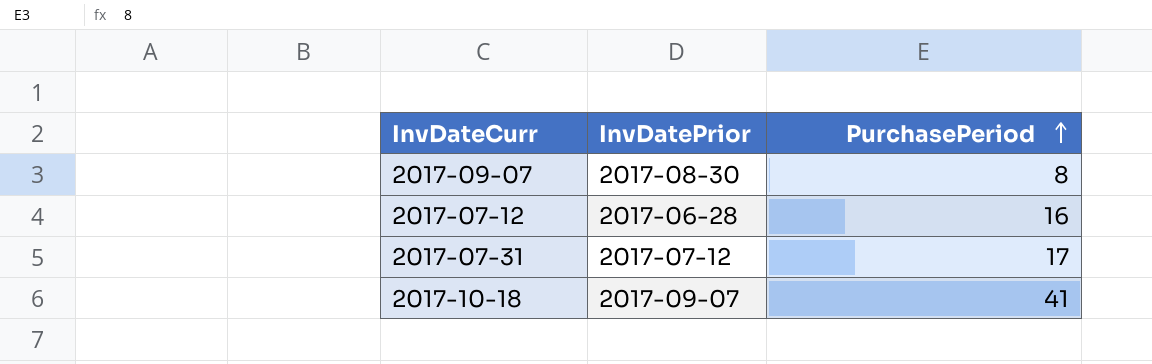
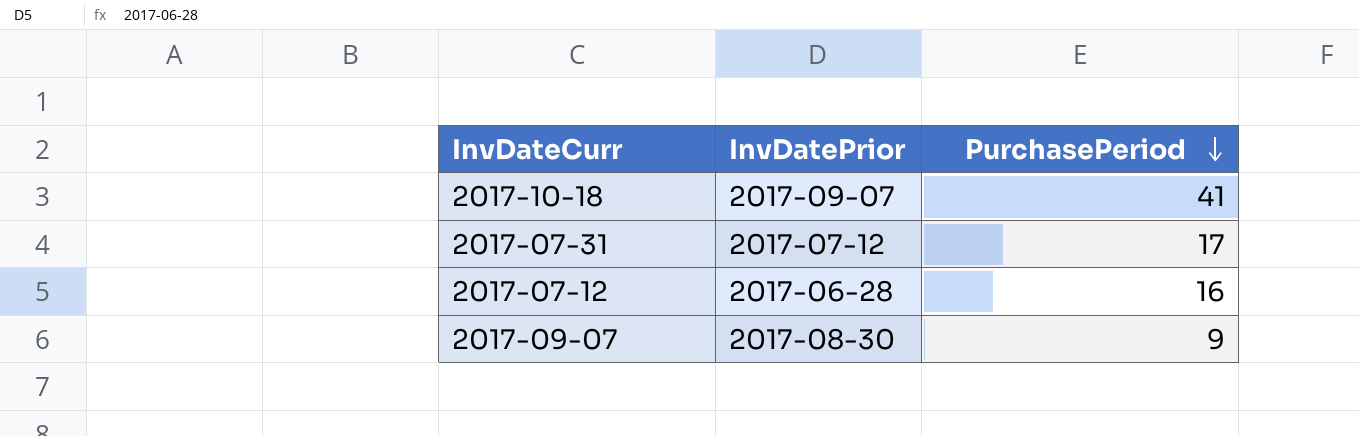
row order: PurchasePeriod ascending -> PurchasePeriod descending
2017-09-07 | PurchasePeriod: 8 -> 9

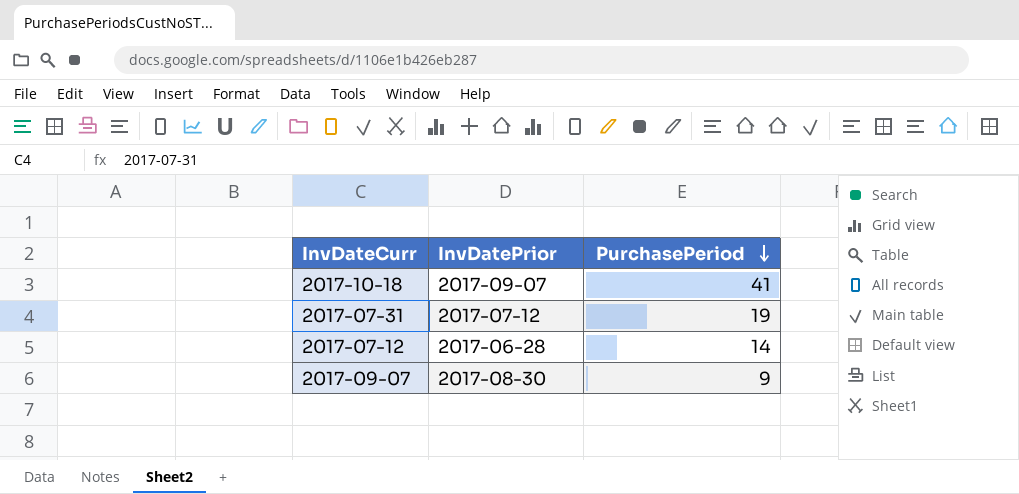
2017-07-31 | PurchasePeriod: 17 -> 19
2017-07-12 | PurchasePeriod: 16 -> 14

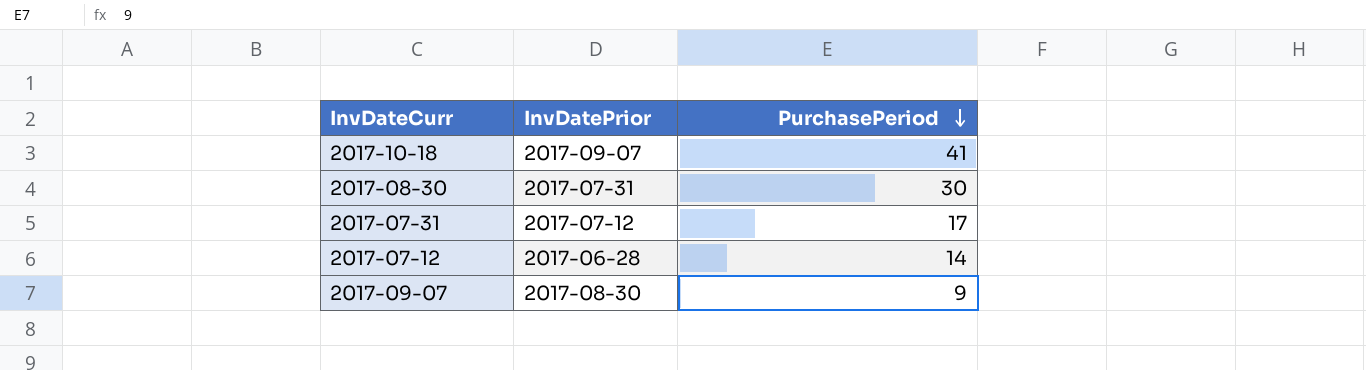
row 2017-08-30: none -> 2017-07-31 | 30
2017-07-31 | PurchasePeriod: 19 -> 17

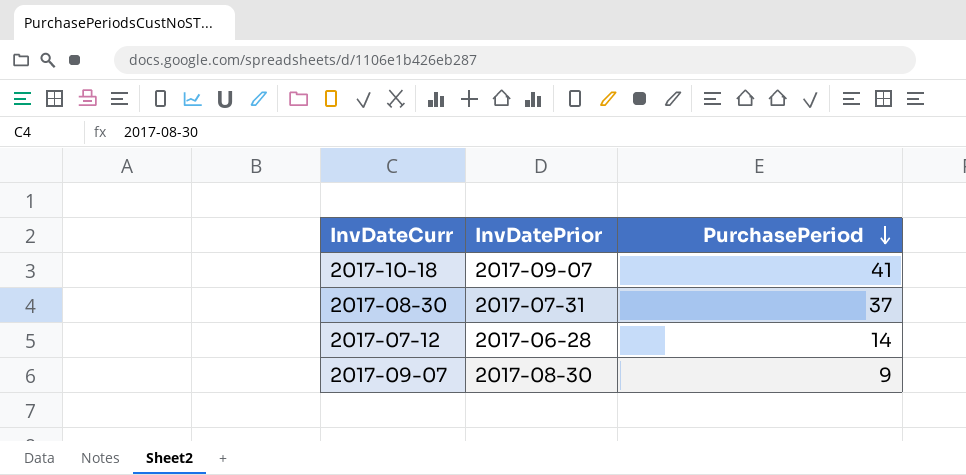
row 2017-07-31: 2017-07-12 | 17 -> none
2017-08-30 | PurchasePeriod: 30 -> 37

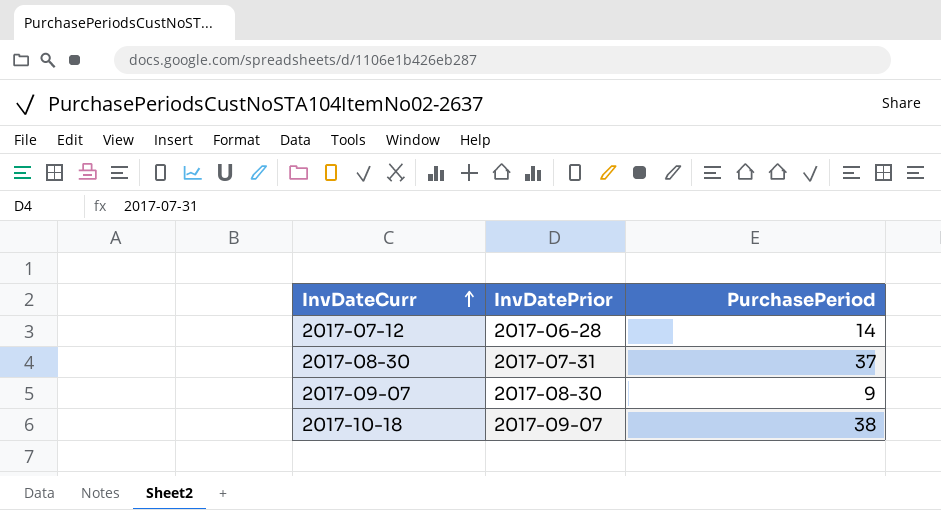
row order: PurchasePeriod descending -> InvDateCurr ascending
2017-10-18 | PurchasePeriod: 41 -> 38

